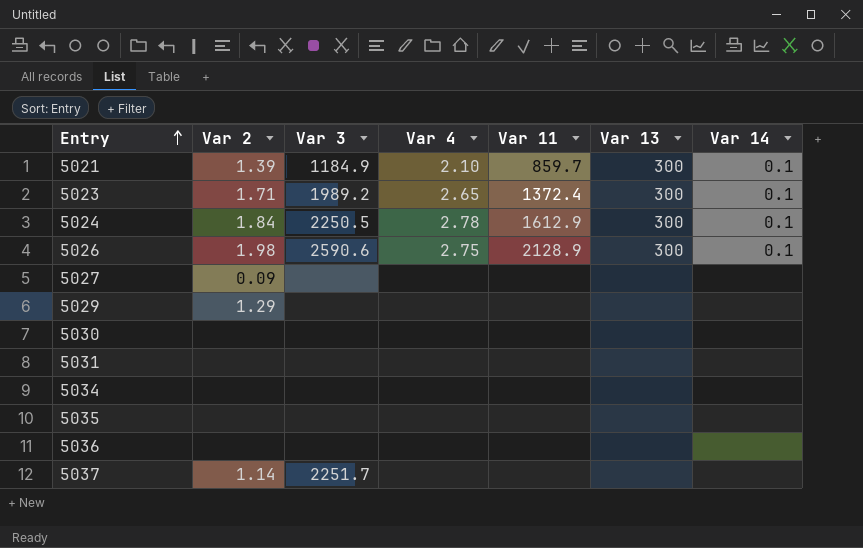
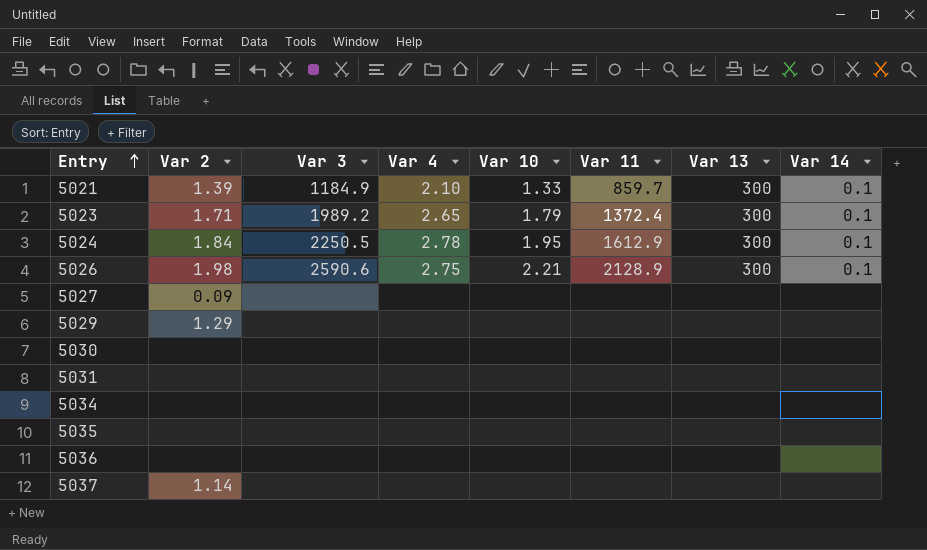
column Var 10 | position: none -> 5
5037 | Var 3: 2251.7 -> none

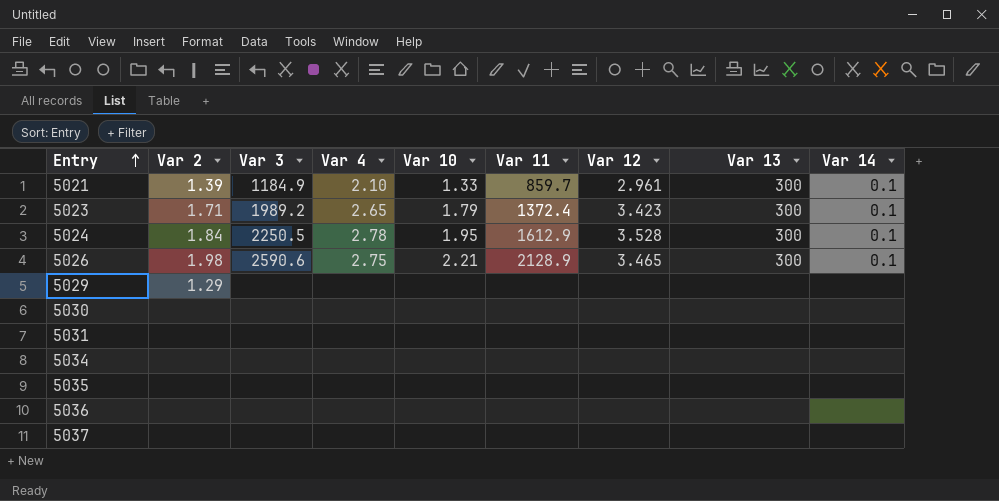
column Var 12 | position: none -> 7
row 5027: 0.09 | none | none | none | none | none | none -> none
5037 | Var 2: 1.14 -> none

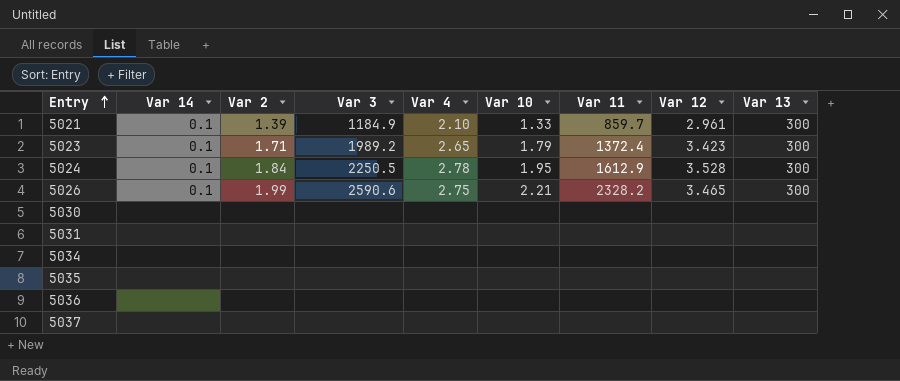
column Var 14 | position: 9 -> 2
row 5029: 1.29 | none | none | none | none | none | none | none -> none
5026 | Var 2: 1.98 -> 1.99
5026 | Var 11: 2128.9 -> 2328.2

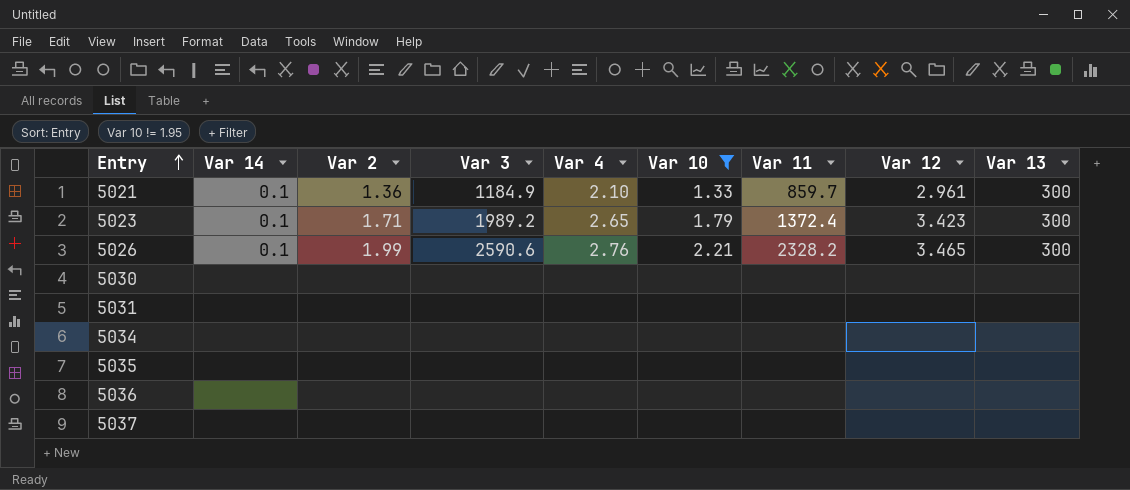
filter: none -> Var 10 != 1.95
5021 | Var 2: 1.39 -> 1.36
5026 | Var 4: 2.75 -> 2.76

